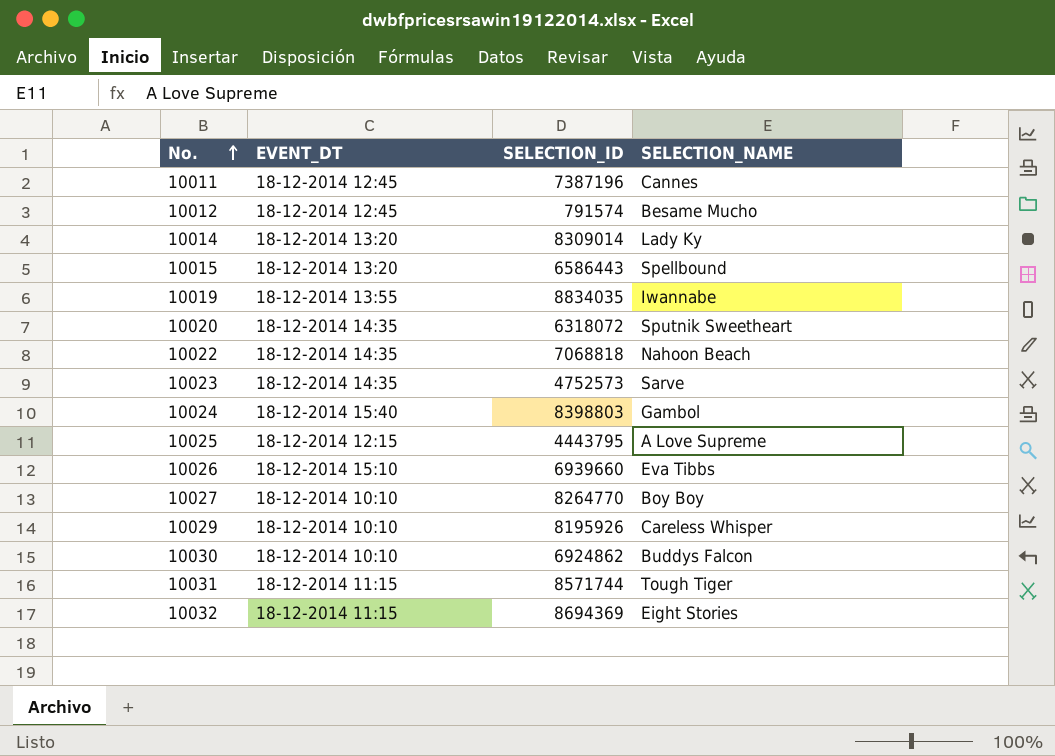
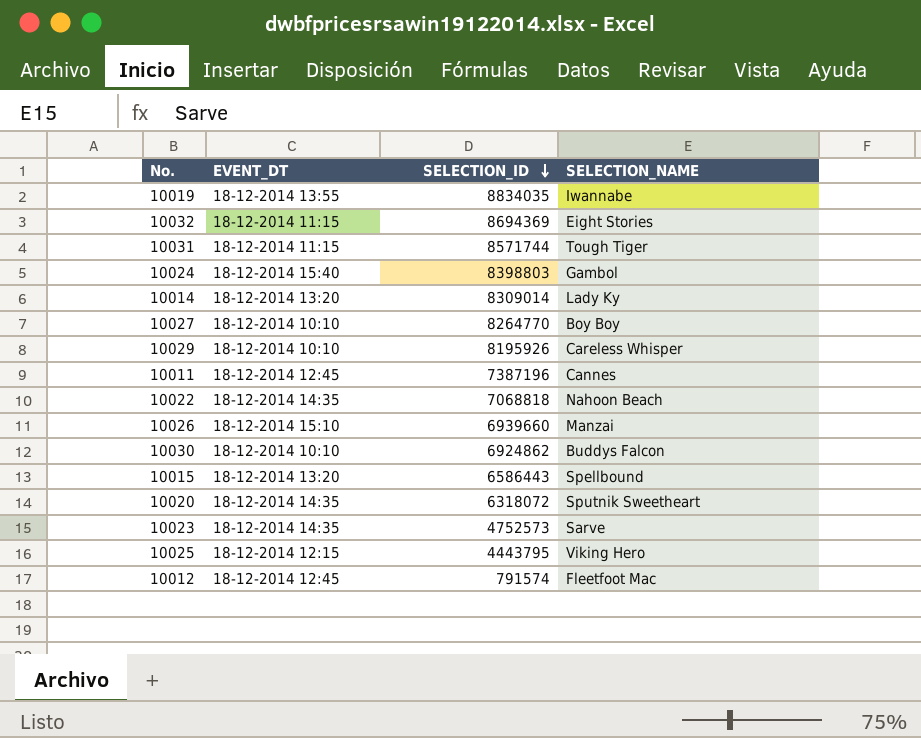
row order: No. ascending -> SELECTION_ID descending
10026 | SELECTION_NAME: Eva Tibbs -> Manzai
10025 | SELECTION_NAME: A Love Supreme -> Viking Hero
10012 | SELECTION_NAME: Besame Mucho -> Fleetfoot Mac

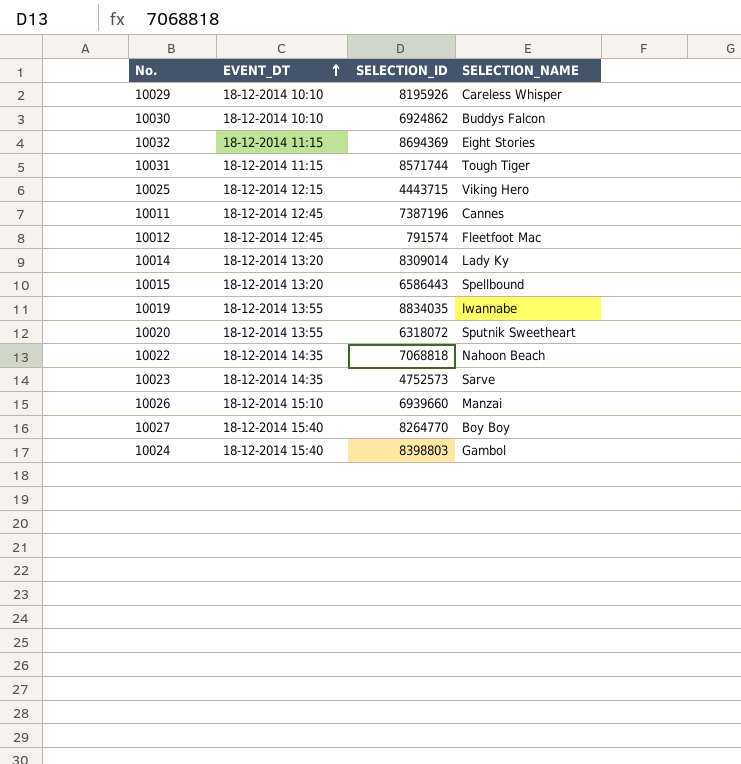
row order: SELECTION_ID descending -> EVENT_DT ascending
10025 | SELECTION_ID: 4443795 -> 4443715
10020 | EVENT_DT: 18-12-2014 14:35 -> 18-12-2014 13:55
10027 | EVENT_DT: 18-12-2014 10:10 -> 18-12-2014 15:40

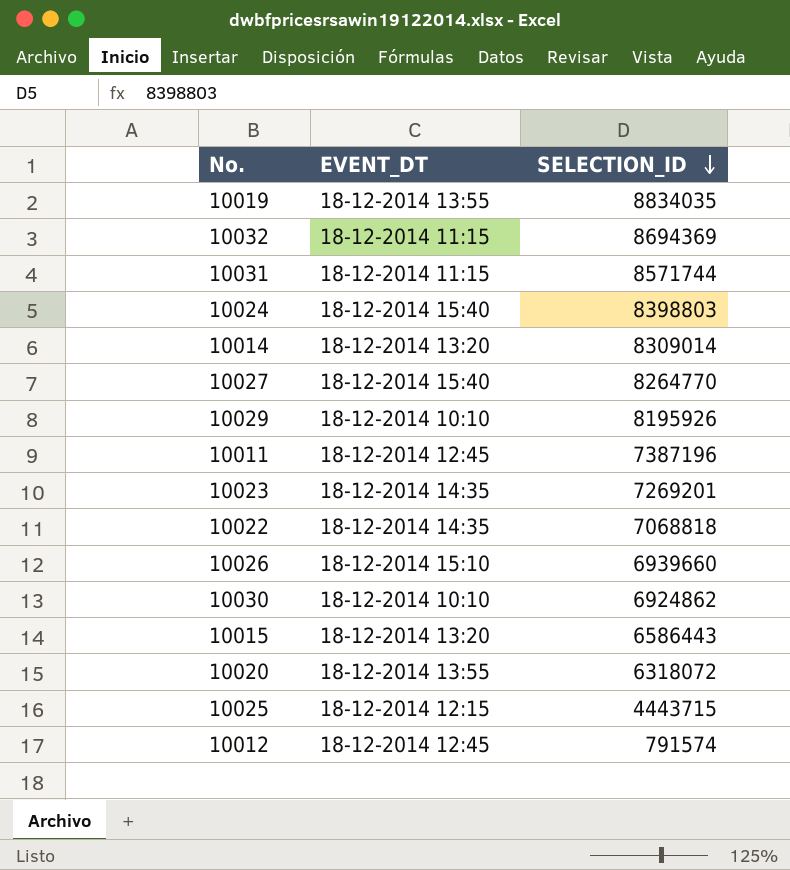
row order: EVENT_DT ascending -> SELECTION_ID descending
column SELECTION_NAME | position: 4 -> none
10023 | SELECTION_ID: 4752573 -> 7269201

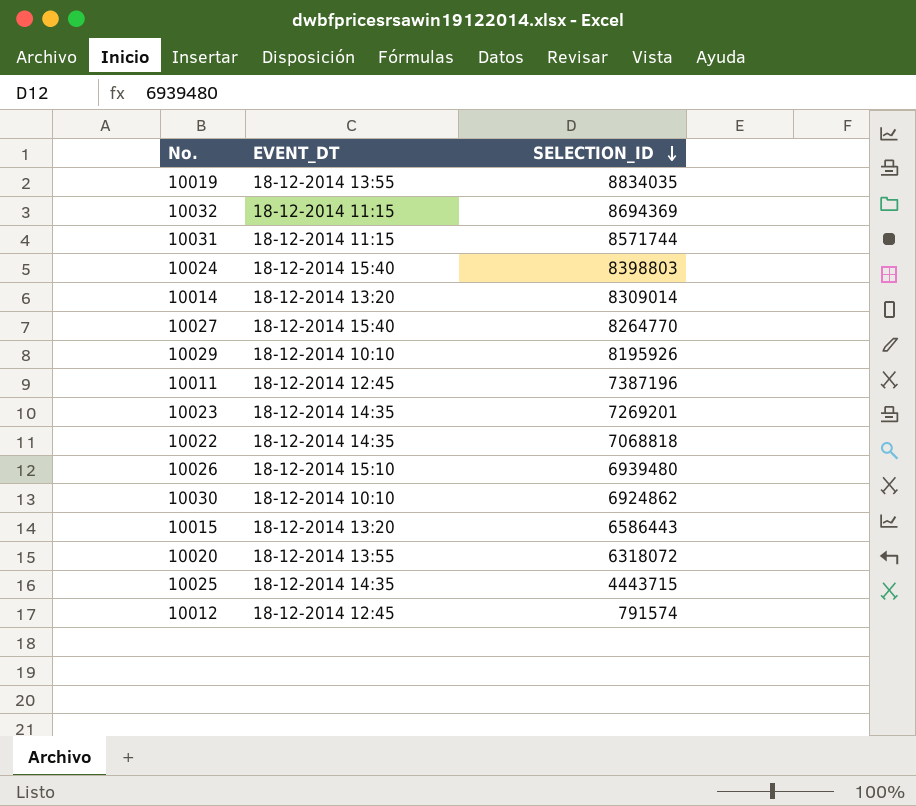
10026 | SELECTION_ID: 6939660 -> 6939480
10025 | EVENT_DT: 18-12-2014 12:15 -> 18-12-2014 14:35

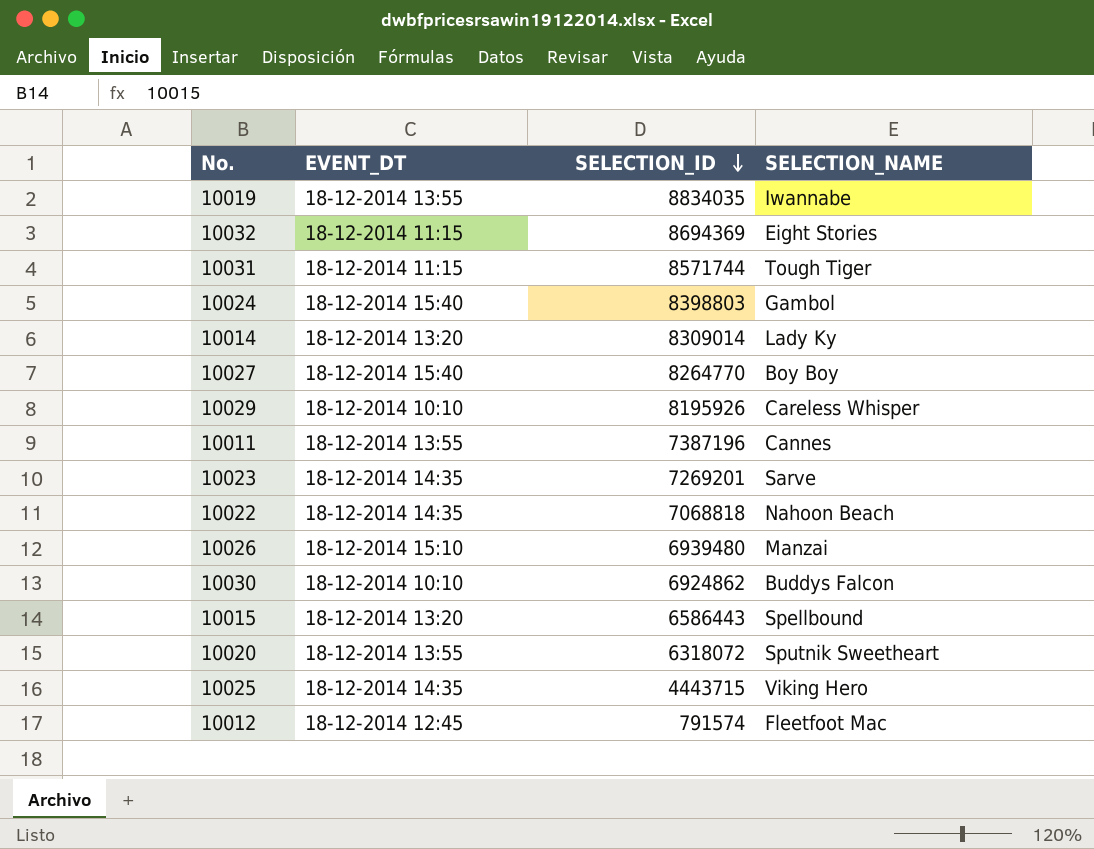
column SELECTION_NAME | position: none -> 4
10011 | EVENT_DT: 18-12-2014 12:45 -> 18-12-2014 13:55

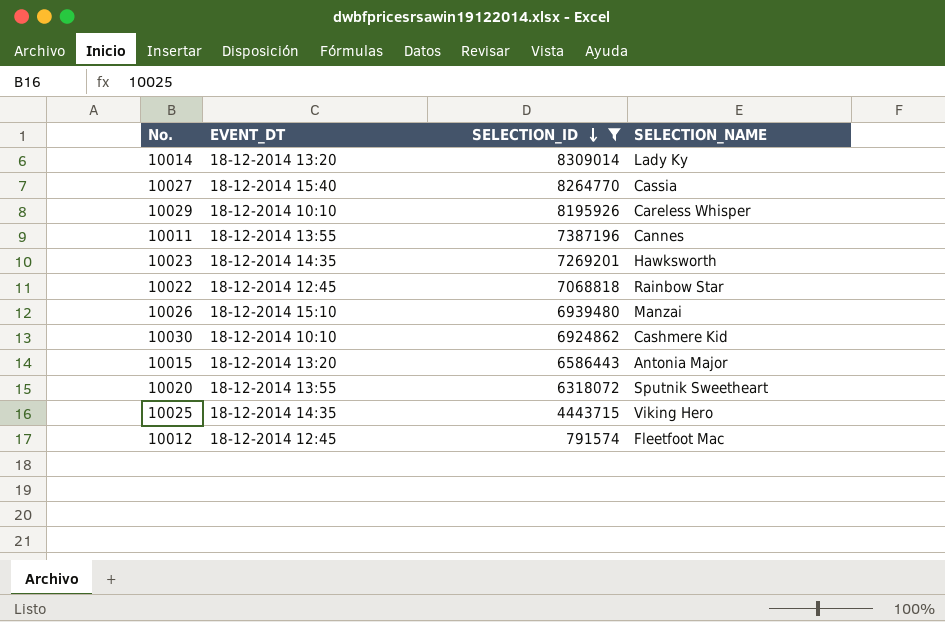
filter: none -> SELECTION_ID <= 8309014
10027 | SELECTION_NAME: Boy Boy -> Cassia
10023 | SELECTION_NAME: Sarve -> Hawksworth
10022 | EVENT_DT: 18-12-2014 14:35 -> 18-12-2014 12:45
10022 | SELECTION_NAME: Nahoon Beach -> Rainbow Star
10030 | SELECTION_NAME: Buddys Falcon -> Cashmere Kid
10015 | SELECTION_NAME: Spellbound -> Antonia Major

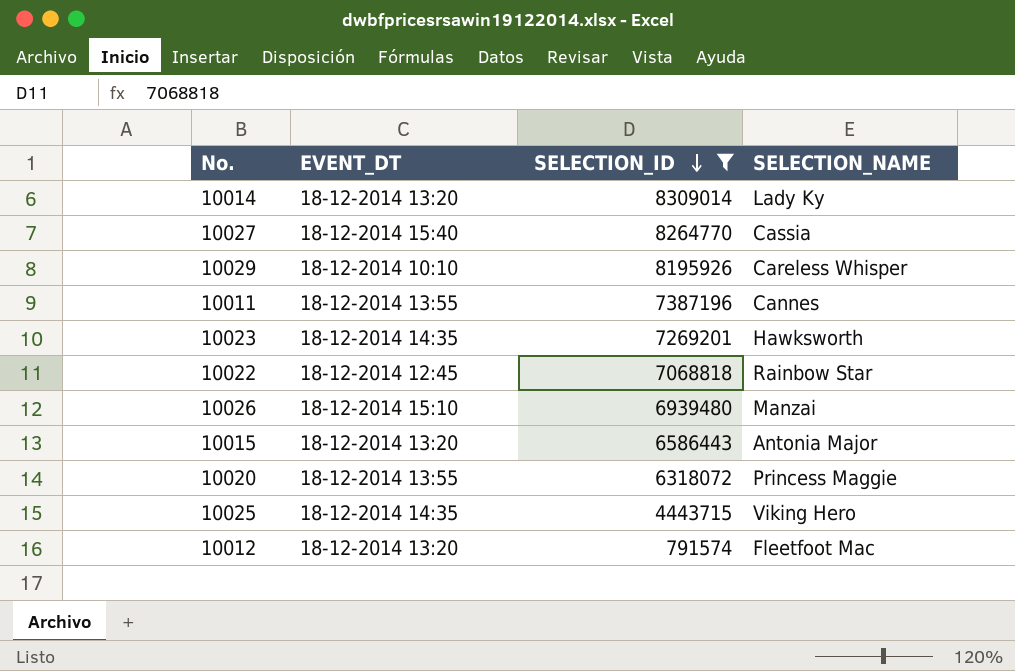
row 10030: 18-12-2014 10:10 | 6924862 | Cashmere Kid -> none
10020 | SELECTION_NAME: Sputnik Sweetheart -> Princess Maggie
10012 | EVENT_DT: 18-12-2014 12:45 -> 18-12-2014 13:20

